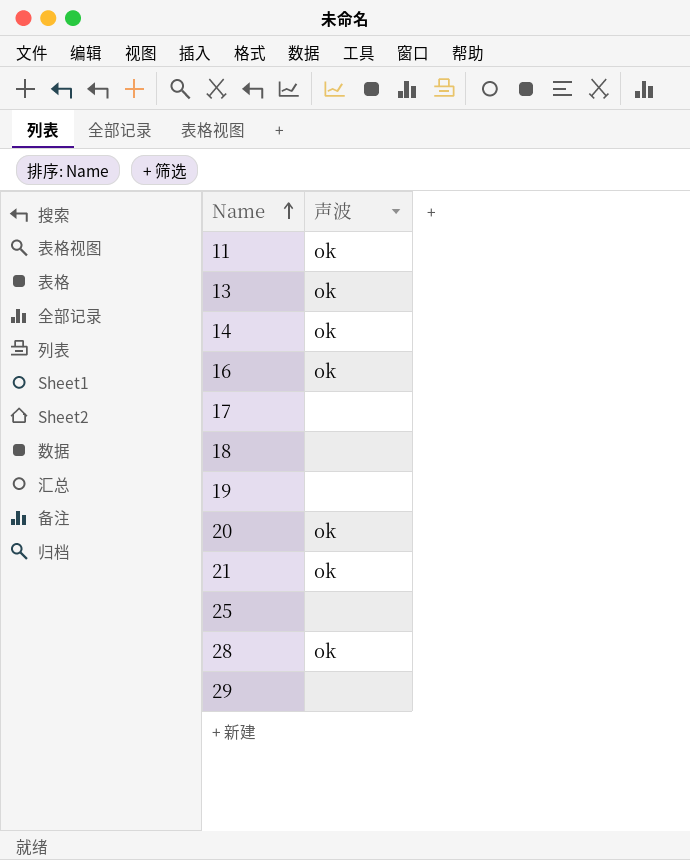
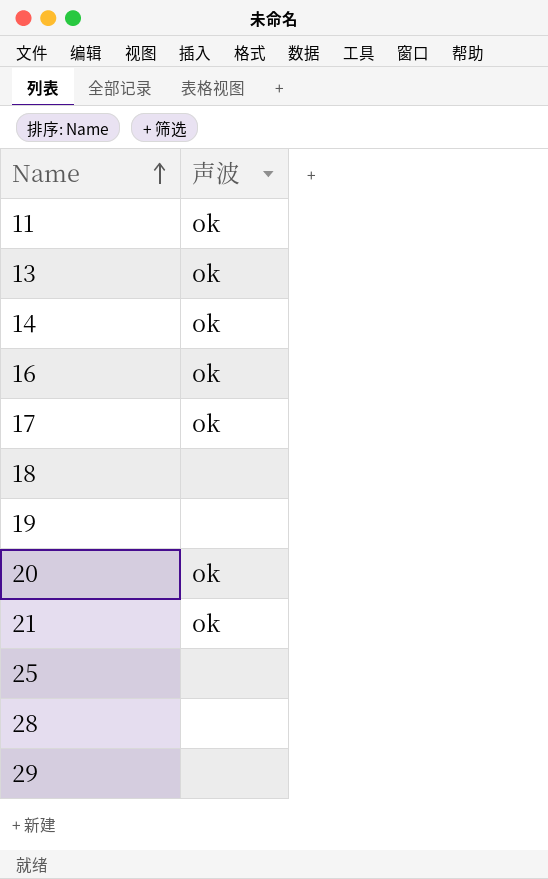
17 | 声波: none -> ok
28 | 声波: ok -> none

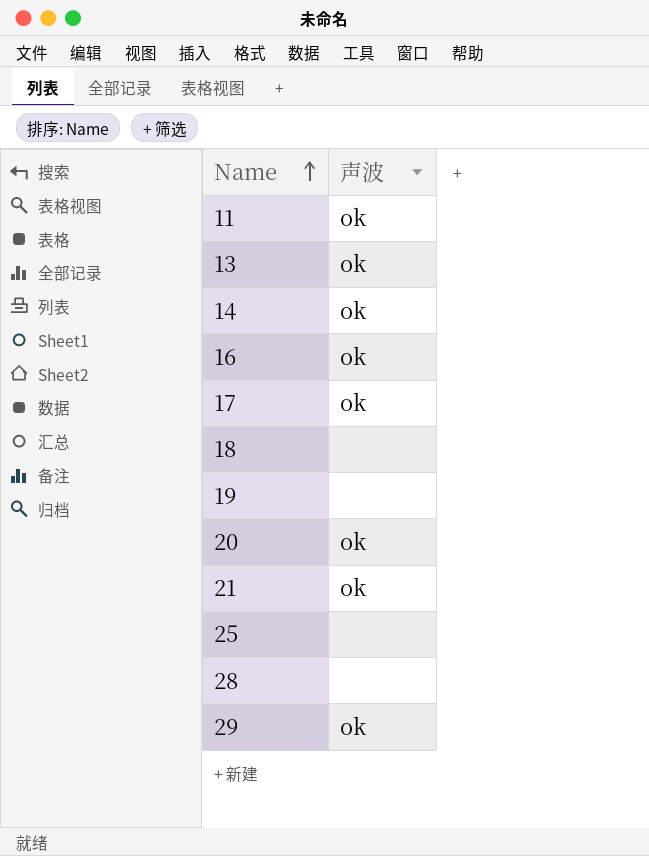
29 | 声波: none -> ok

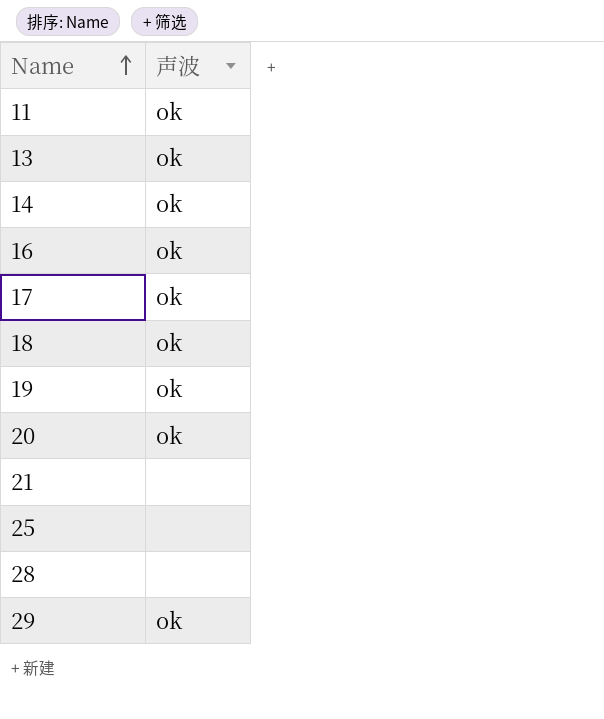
18 | 声波: none -> ok
19 | 声波: none -> ok
21 | 声波: ok -> none

